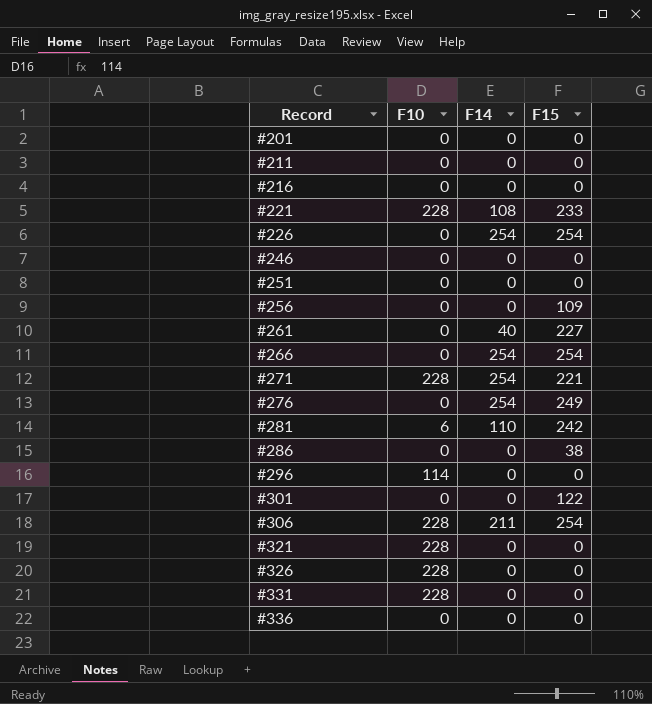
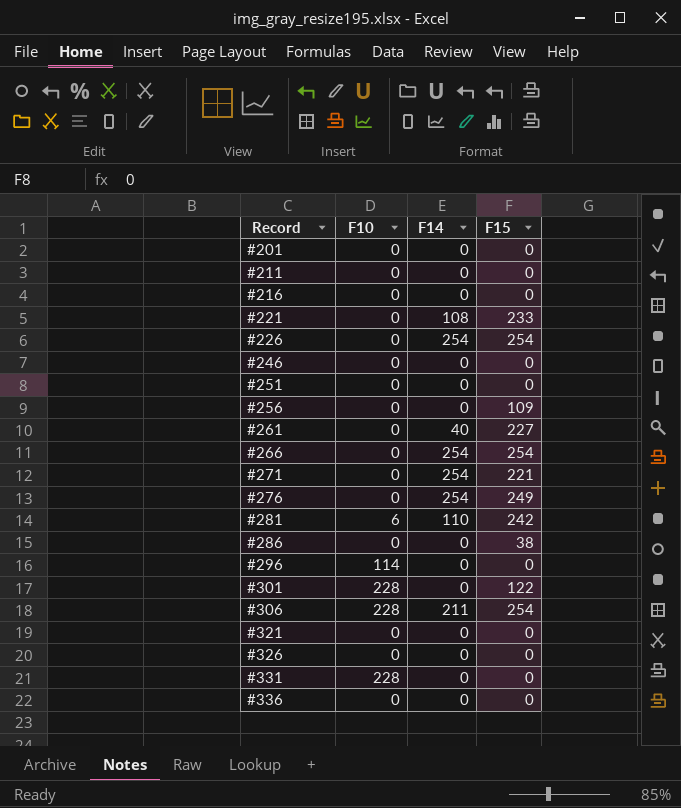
#221 | F10: 228 -> 0
#271 | F10: 228 -> 0
#301 | F10: 0 -> 228
#321 | F10: 228 -> 0
#326 | F10: 228 -> 0

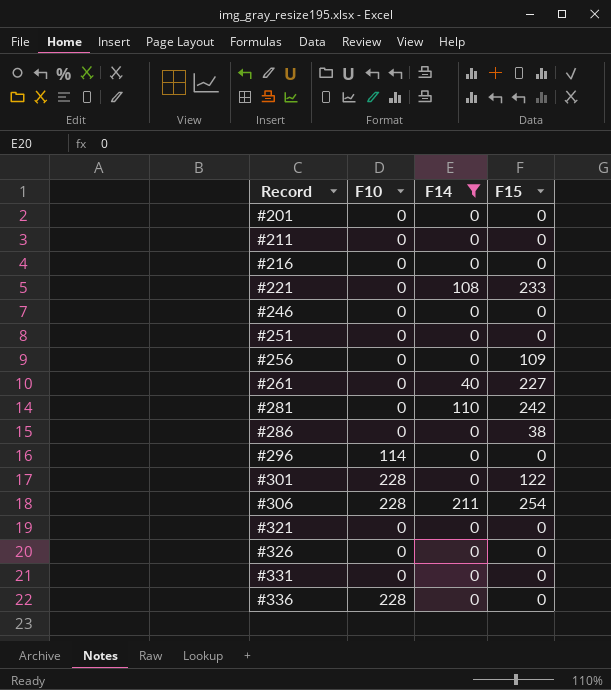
filter: none -> F14 != 254
#281 | F10: 6 -> 0
#331 | F10: 228 -> 0
#336 | F10: 0 -> 228

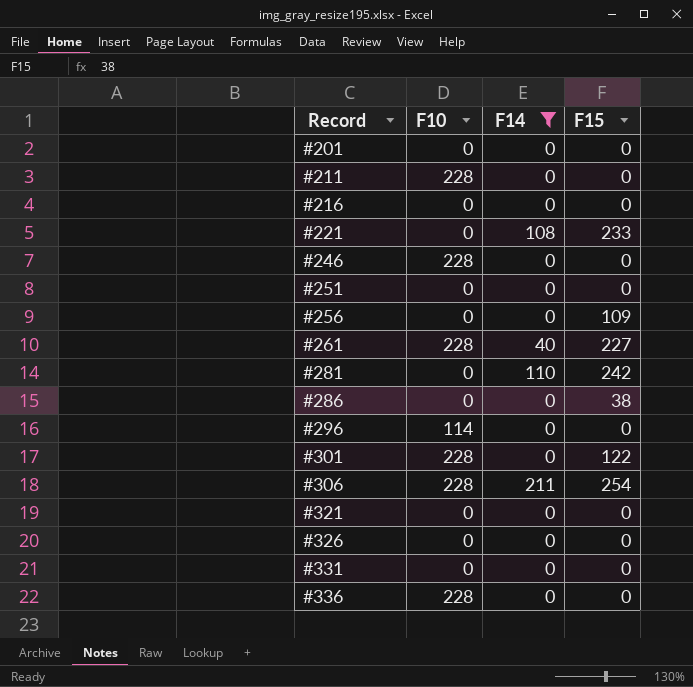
#211 | F10: 0 -> 228
#246 | F10: 0 -> 228
#261 | F10: 0 -> 228

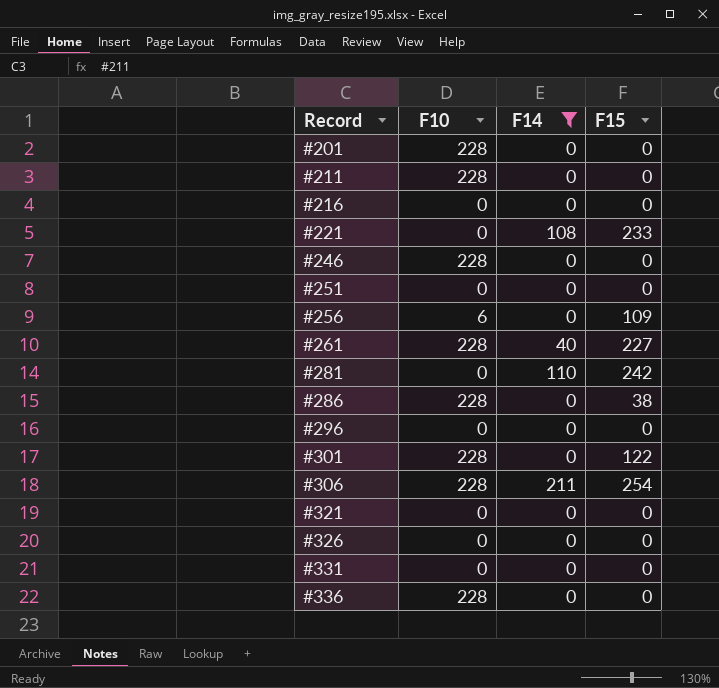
#201 | F10: 0 -> 228
#256 | F10: 0 -> 6
#286 | F10: 0 -> 228
#296 | F10: 114 -> 0

